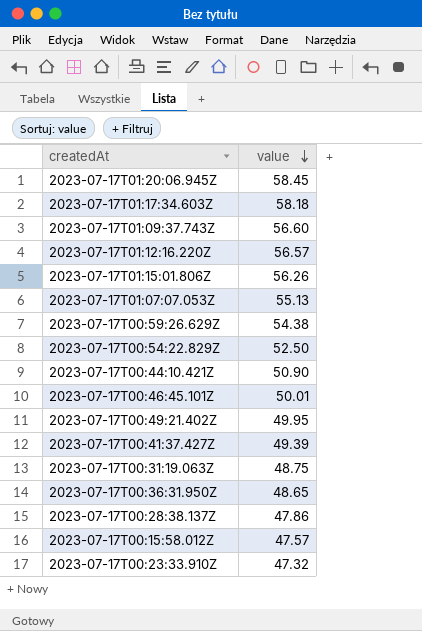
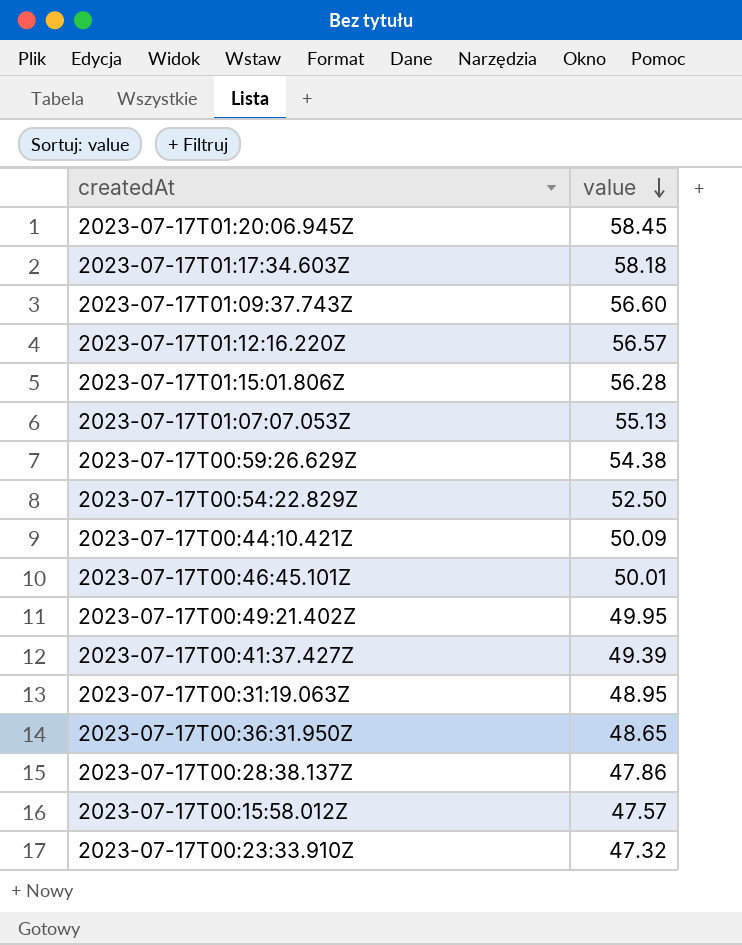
2023-07-17T01:15:01.806Z | value: 56.26 -> 56.28
2023-07-17T00:44:10.421Z | value: 50.90 -> 50.09
2023-07-17T00:31:19.063Z | value: 48.75 -> 48.95

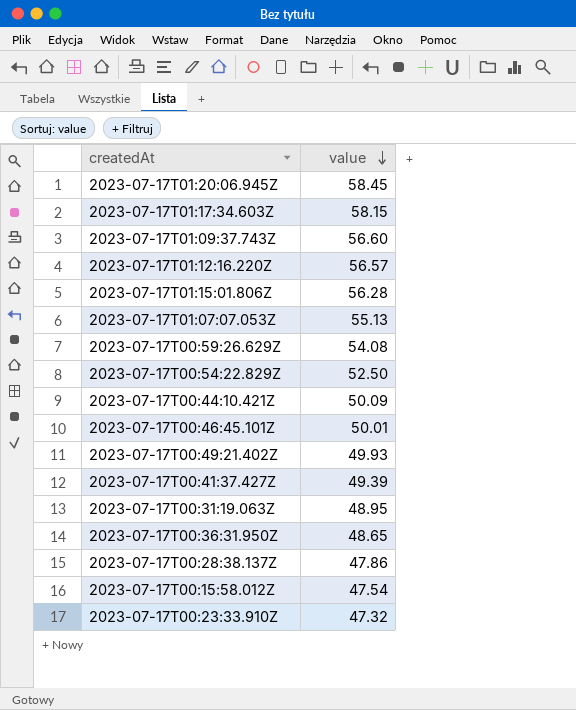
2023-07-17T01:17:34.603Z | value: 58.18 -> 58.15
2023-07-17T00:59:26.629Z | value: 54.38 -> 54.08
2023-07-17T00:49:21.402Z | value: 49.95 -> 49.93
2023-07-17T00:15:58.012Z | value: 47.57 -> 47.54

